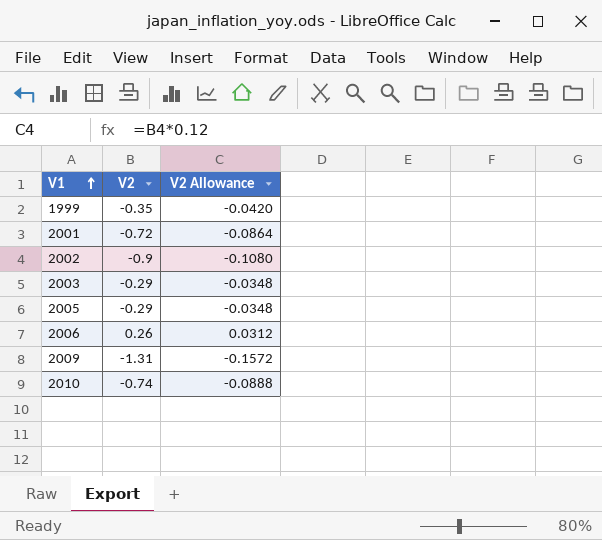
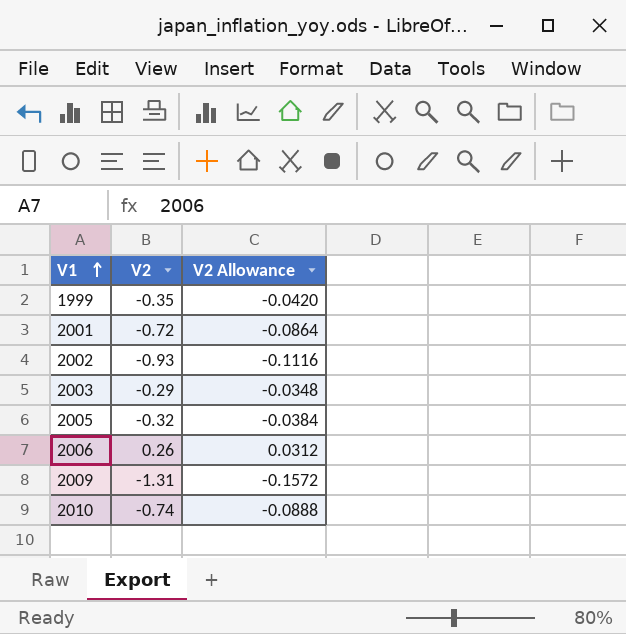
2002 | V2: -0.9 -> -0.93
2002 | V2 Allowance: -0.1080 -> -0.1116
2005 | V2: -0.29 -> -0.32
2005 | V2 Allowance: -0.0348 -> -0.0384

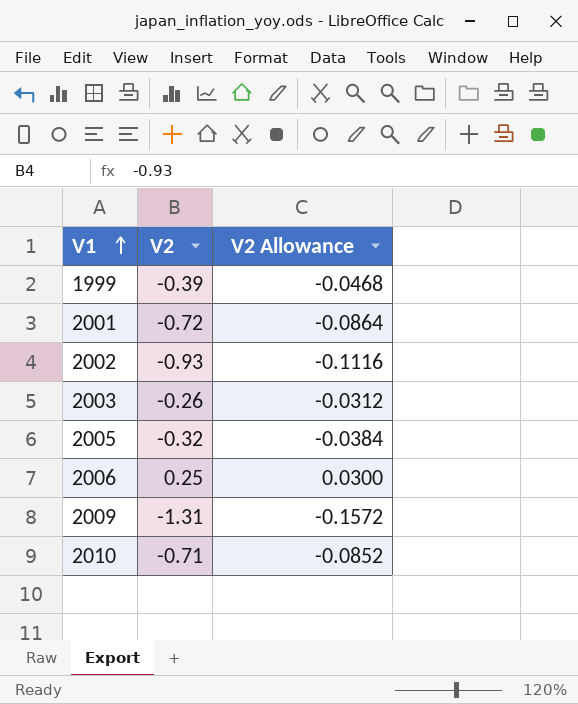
1999 | V2: -0.35 -> -0.39
1999 | V2 Allowance: -0.0420 -> -0.0468
2003 | V2: -0.29 -> -0.26
2003 | V2 Allowance: -0.0348 -> -0.0312
2006 | V2: 0.26 -> 0.25
2006 | V2 Allowance: 0.0312 -> 0.0300
2010 | V2: -0.74 -> -0.71
2010 | V2 Allowance: -0.0888 -> -0.0852

